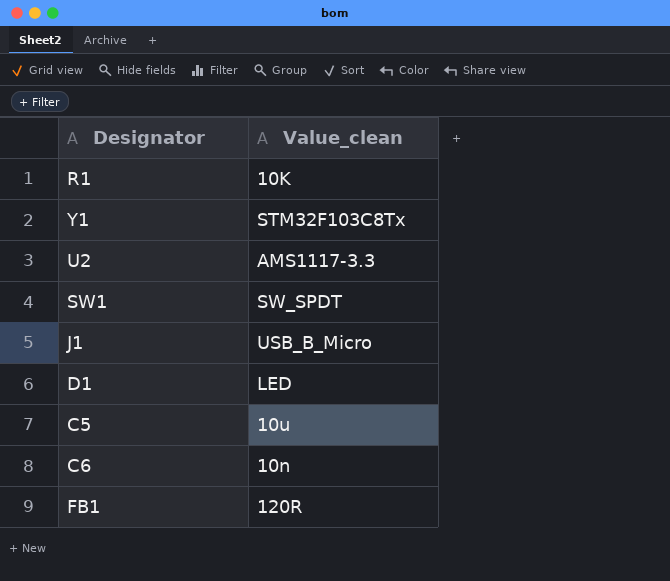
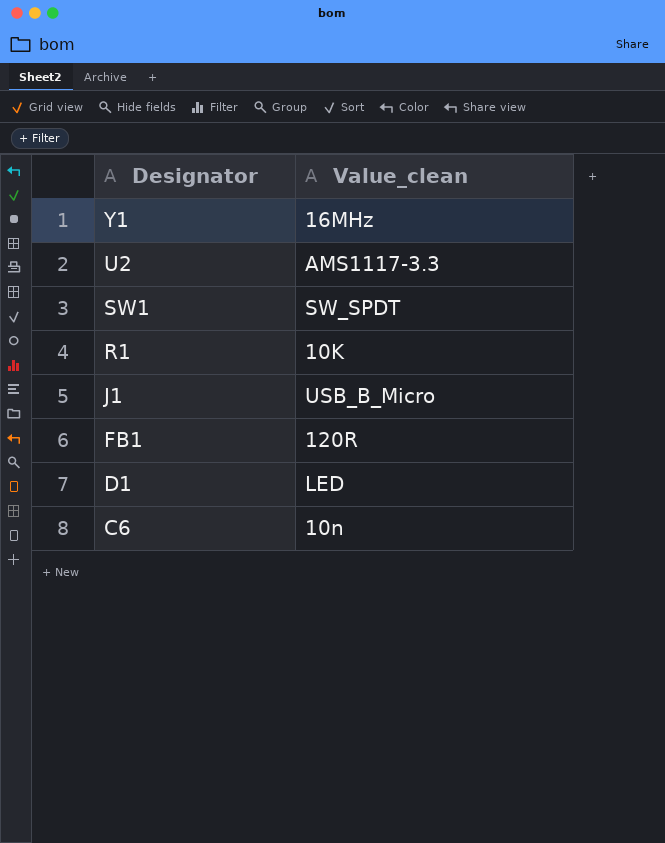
row order: none -> Designator descending
row C5: 10u -> none
Y1 | Value_clean: STM32F103C8Tx -> 16MHz

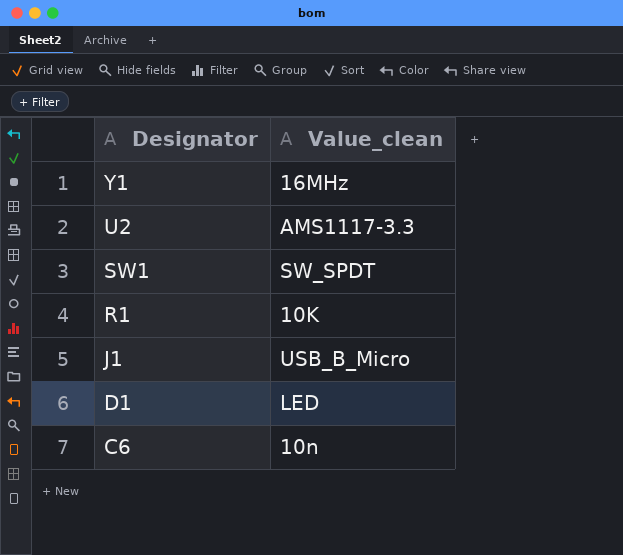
row FB1: 120R -> none

